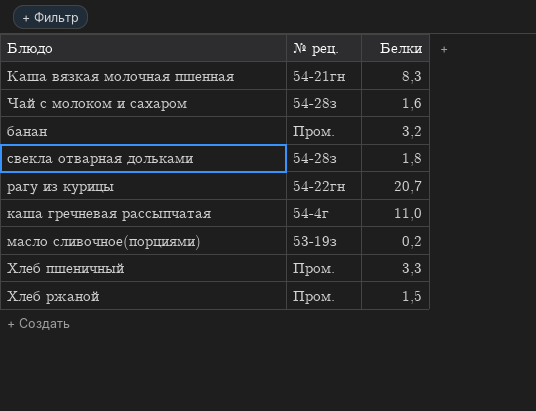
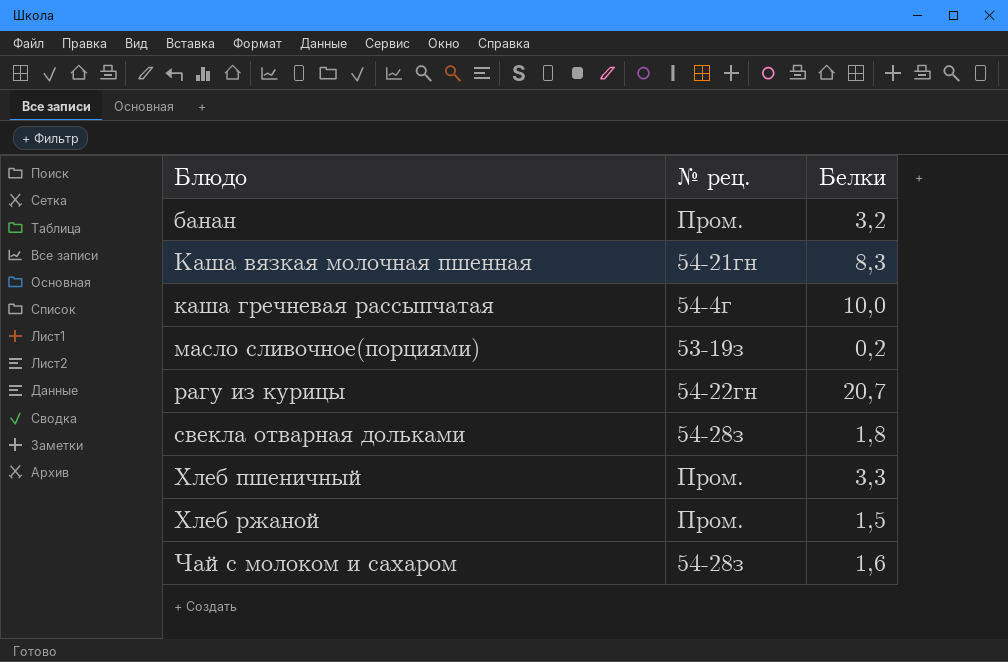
row order: none -> Блюдо ascending
каша гречневая рассыпчатая | Белки: 11,0 -> 10,0

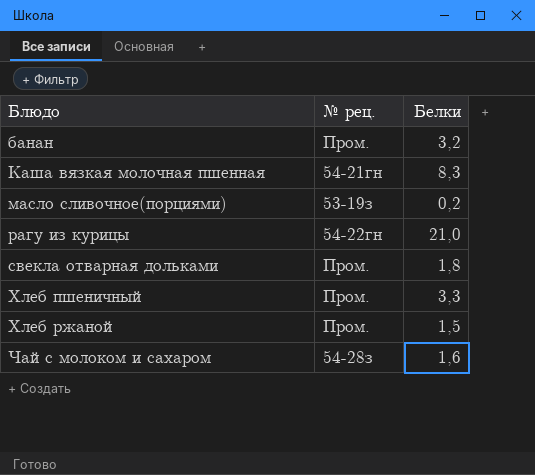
row каша гречневая рассыпчатая: 54-4г | 10,0 -> none
рагу из курицы | Белки: 20,7 -> 21,0
свекла отварная дольками | № рец.: 54-28з -> Пром.

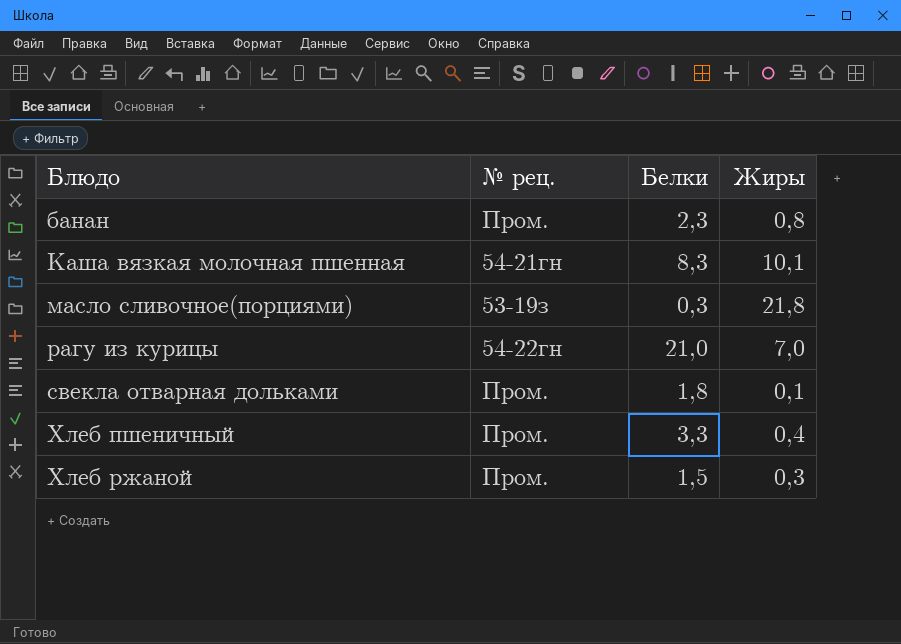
column Жиры | position: none -> 4
row Чай с молоком и сахаром: 54-28з | 1,6 -> none
банан | Белки: 3,2 -> 2,3
масло сливочное(порциями) | Белки: 0,2 -> 0,3

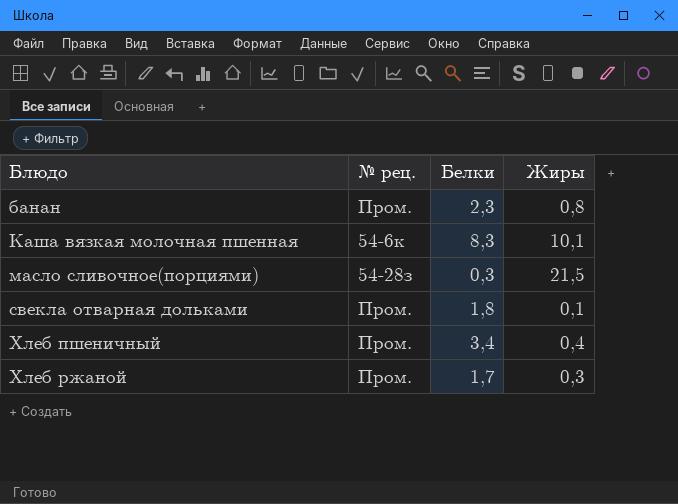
row рагу из курицы: 54-22гн | 21,0 | 7,0 -> none
Каша вязкая молочная пшенная | № рец.: 54-21гн -> 54-6к
масло сливочное(порциями) | № рец.: 53-19з -> 54-28з
масло сливочное(порциями) | Жиры: 21,8 -> 21,5
Хлеб пшеничный | Белки: 3,3 -> 3,4
Хлеб ржаной | Белки: 1,5 -> 1,7

